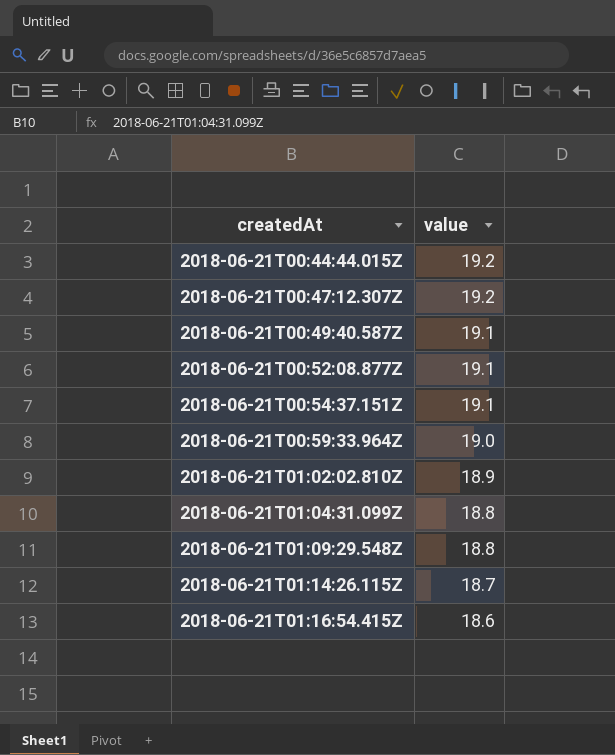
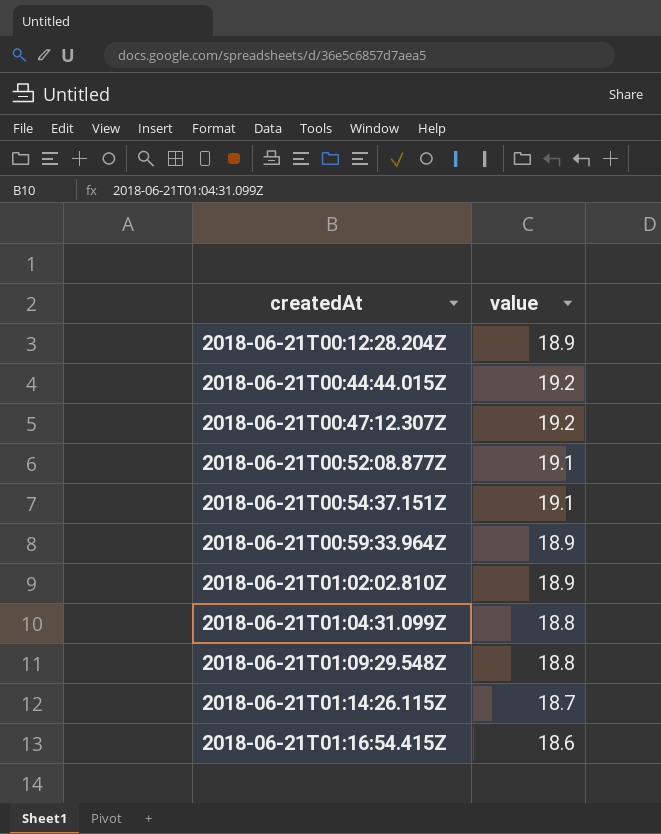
row 2018-06-21T00:49:40.587Z: 19.1 -> none
row 2018-06-21T00:12:28.204Z: none -> 18.9
2018-06-21T00:59:33.964Z | value: 19.0 -> 18.9

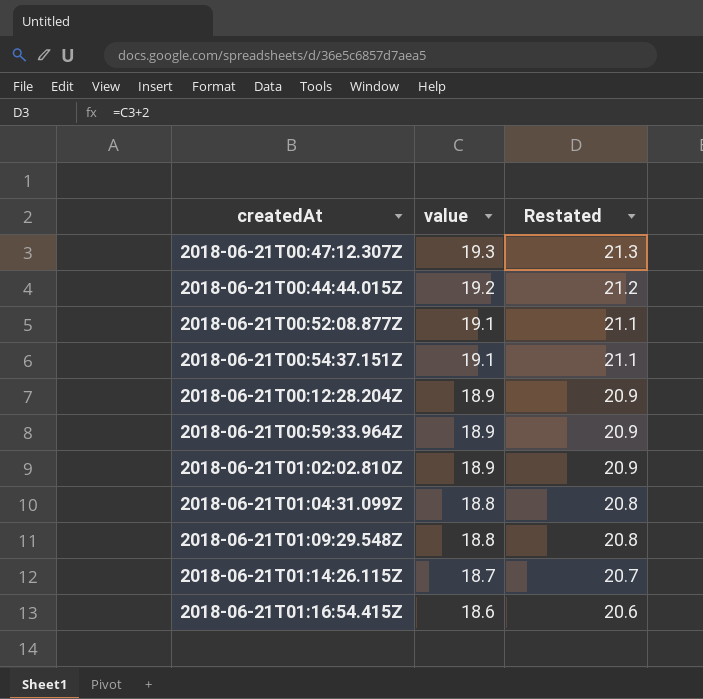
row order: createdAt ascending -> value descending
column Restated | formula: none -> [value] + 2
2018-06-21T00:47:12.307Z | value: 19.2 -> 19.3

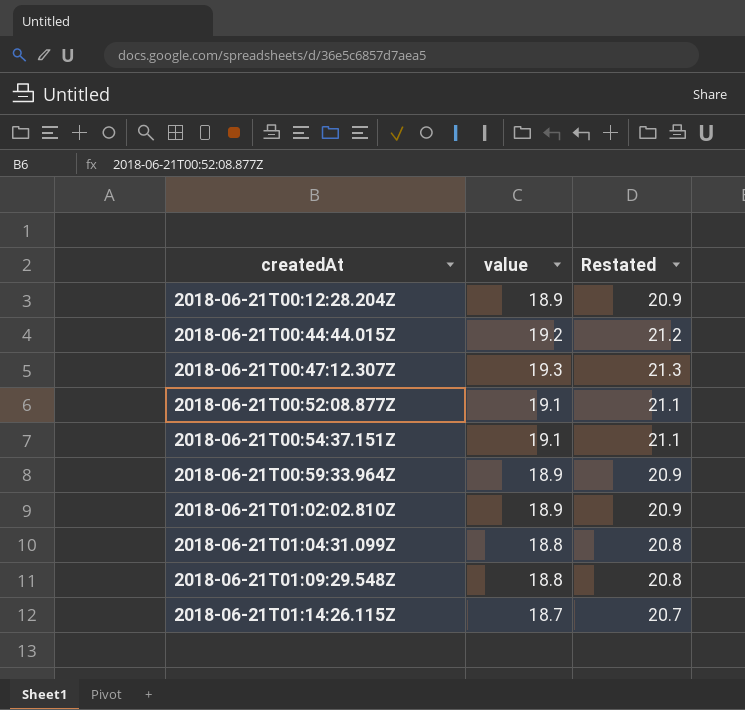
row order: value descending -> createdAt ascending
row 2018-06-21T01:16:54.415Z: 18.6 | 20.6 -> none

